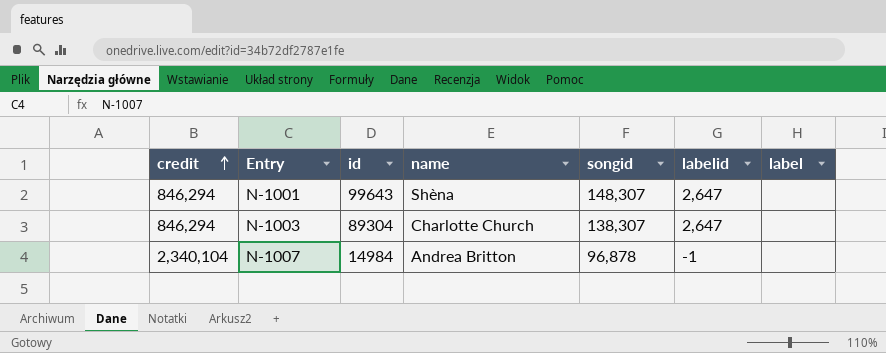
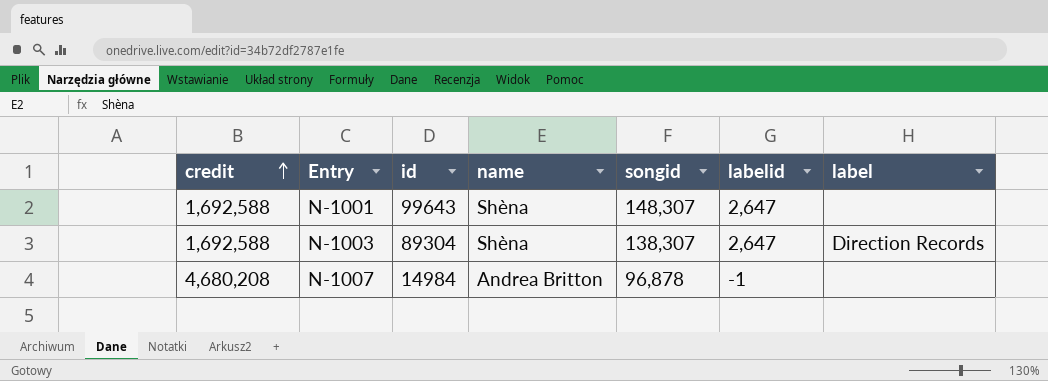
N-1001 | credit: 846,294 -> 1,692,588
N-1003 | credit: 846,294 -> 1,692,588
N-1003 | name: Charlotte Church -> Shèna
N-1003 | label: none -> Direction Records
N-1007 | credit: 2,340,104 -> 4,680,208

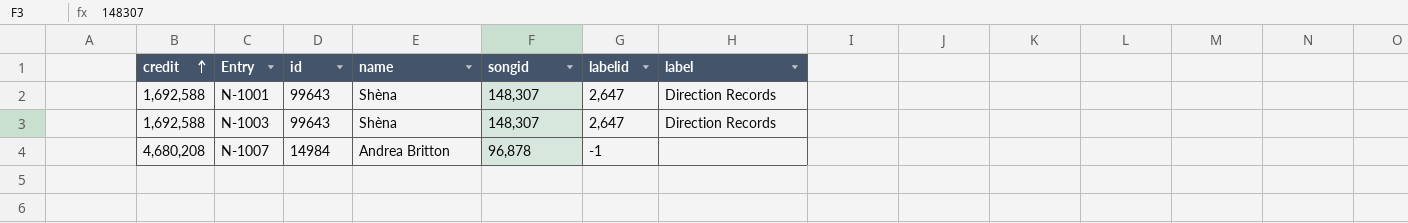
N-1001 | label: none -> Direction Records
N-1003 | id: 89304 -> 99643
N-1003 | songid: 138,307 -> 148,307

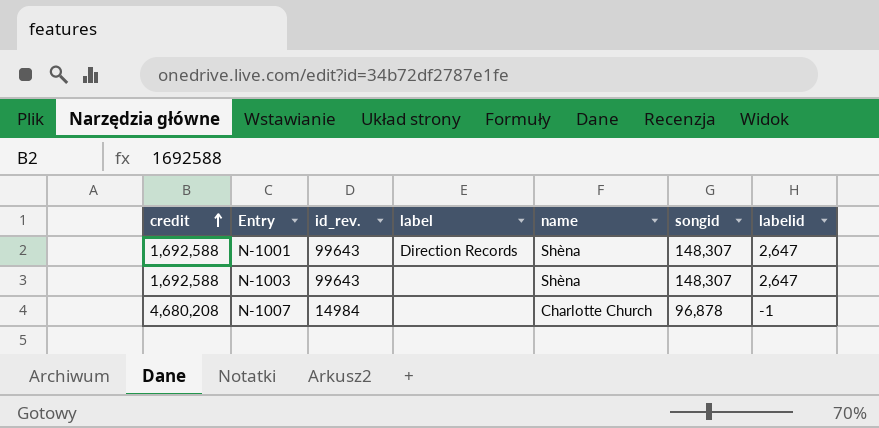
column name: id -> id_rev.
column label | position: 7 -> 4
N-1003 | label: Direction Records -> none
N-1007 | name: Andrea Britton -> Charlotte Church

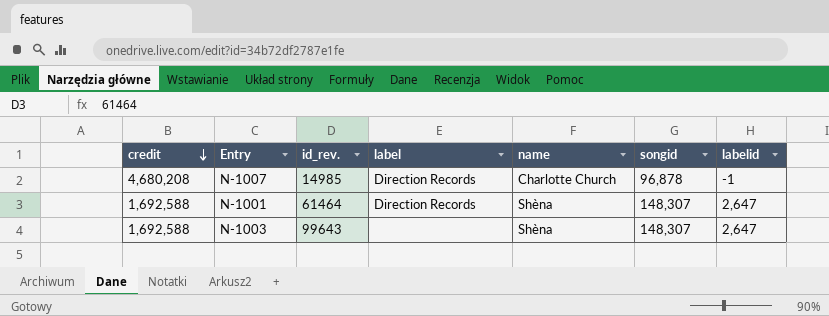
row order: credit ascending -> credit descending
N-1007 | id_rev.: 14984 -> 14985
N-1007 | label: none -> Direction Records
N-1001 | id_rev.: 99643 -> 61464

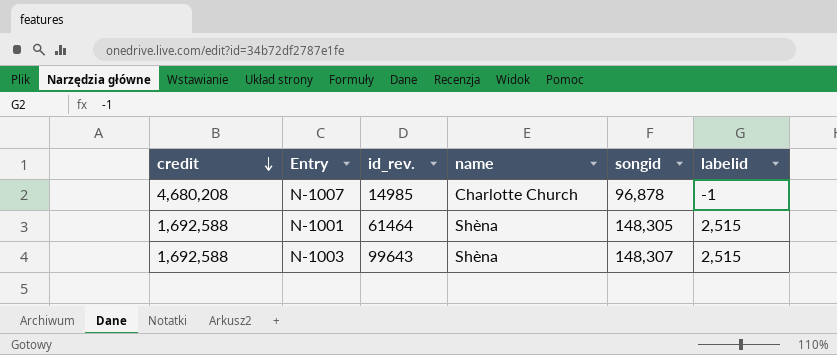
column label | position: 4 -> none
N-1001 | songid: 148,307 -> 148,305
N-1001 | labelid: 2,647 -> 2,515
N-1003 | labelid: 2,647 -> 2,515

